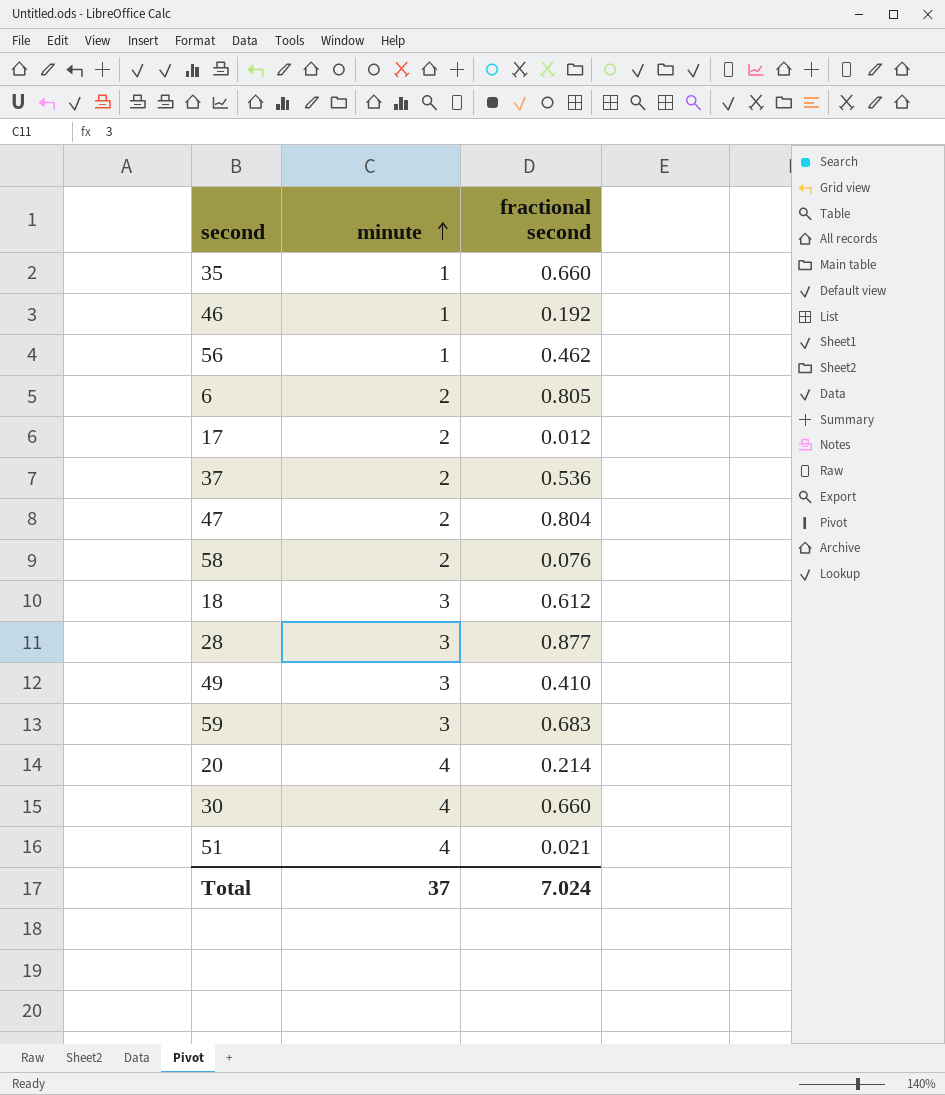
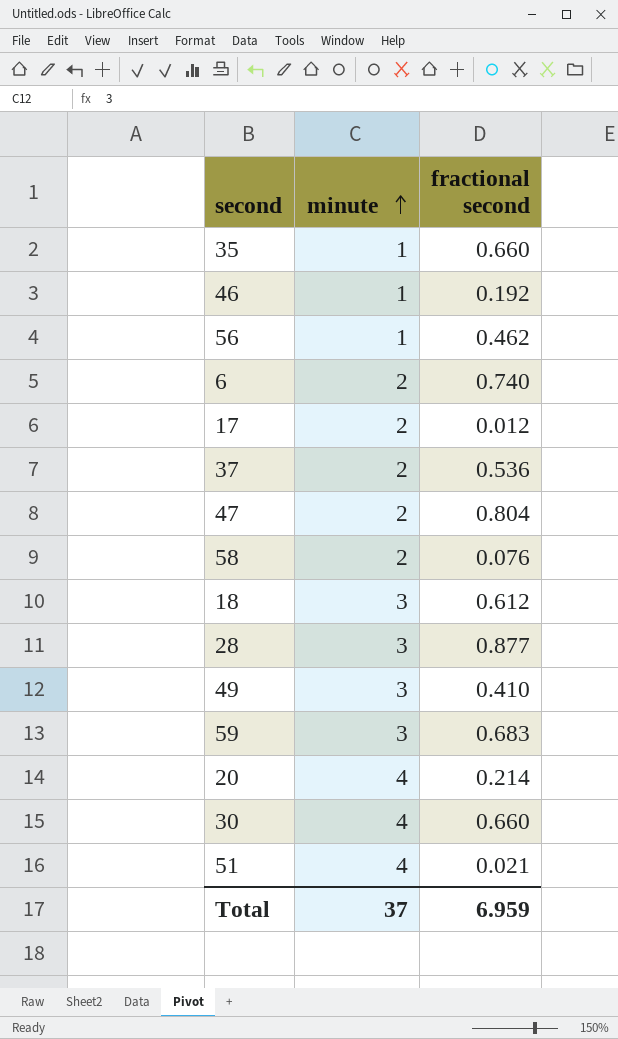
6 | fractional second: 0.805 -> 0.740
Total | fractional second: 7.024 -> 6.959

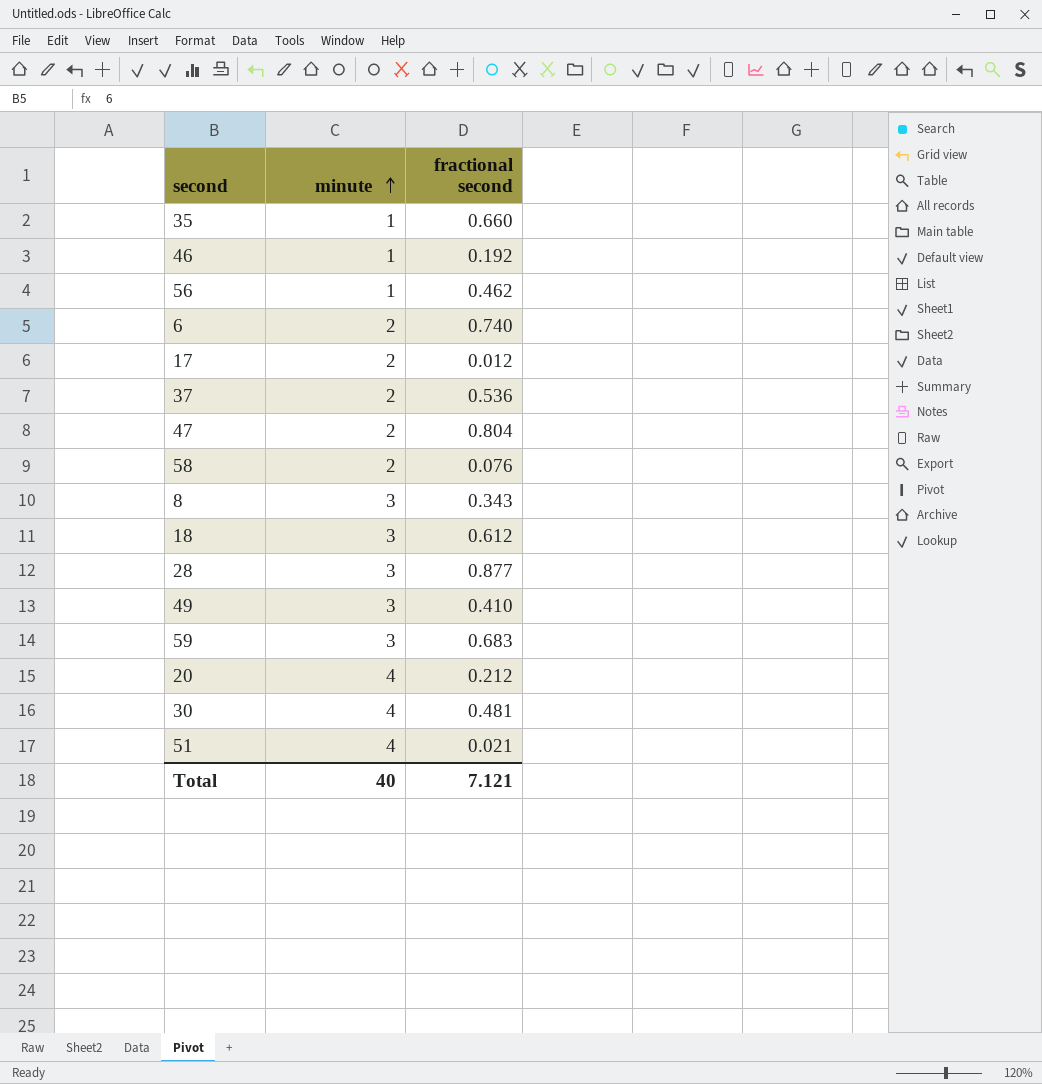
row 8: none -> 3 | 0.343
20 | fractional second: 0.214 -> 0.212
30 | fractional second: 0.660 -> 0.481
Total | minute: 37 -> 40
Total | fractional second: 6.959 -> 7.121

